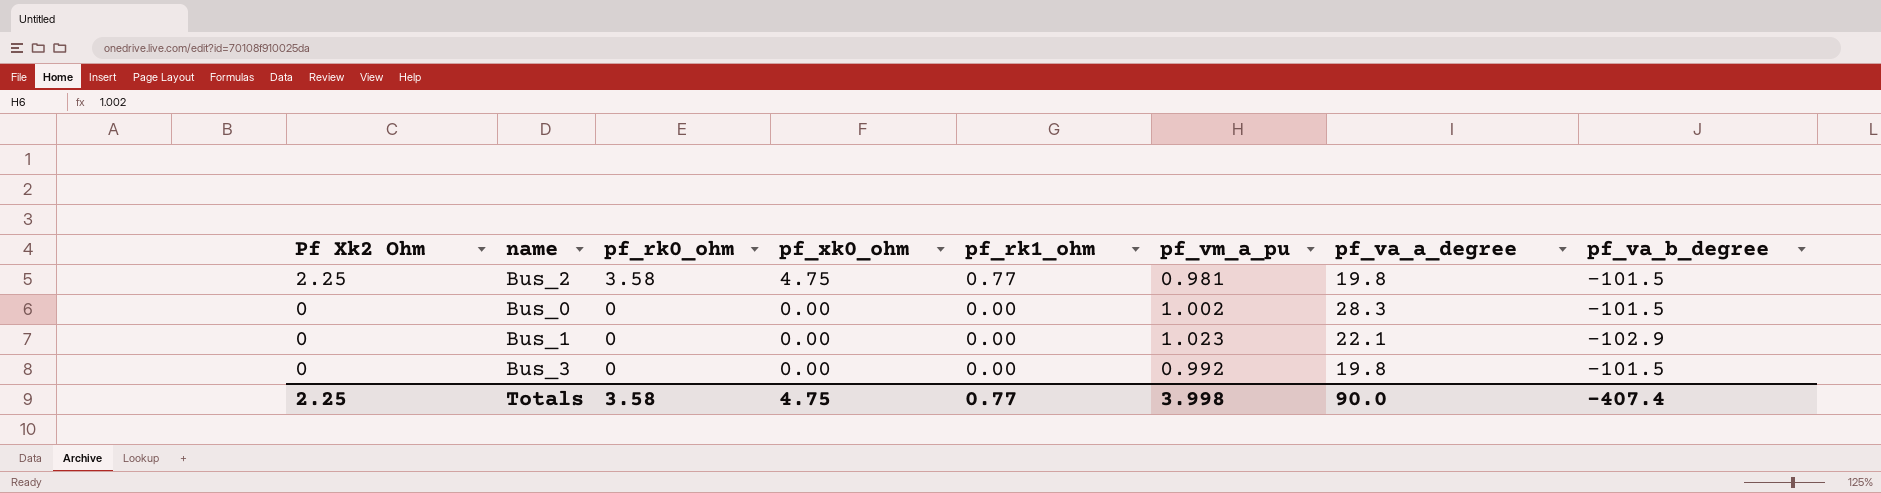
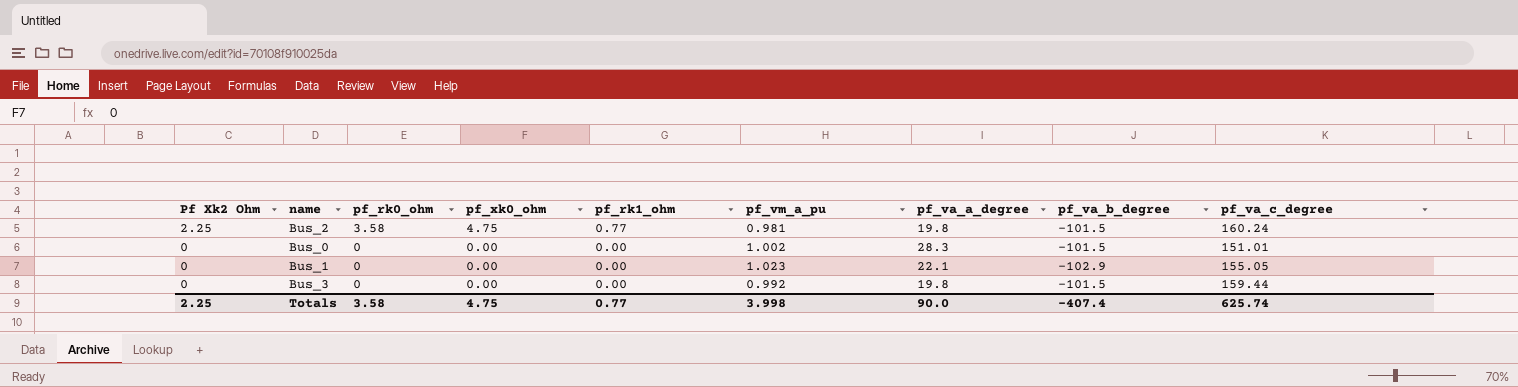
column pf_va_c_degree | position: none -> 9

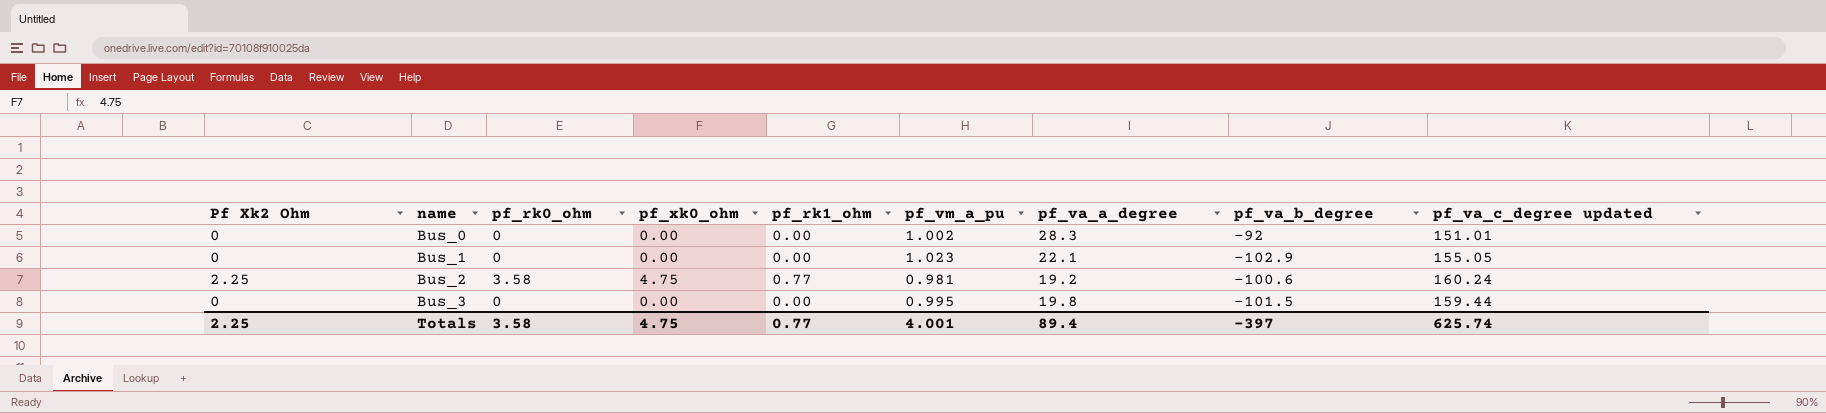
row order: Pf Xk2 Ohm descending -> name ascending
column name: pf_va_c_degree -> pf_va_c_degree updated
Bus_0 | pf_va_b_degree: -101.5 -> -92
Bus_2 | pf_va_a_degree: 19.8 -> 19.2
Bus_2 | pf_va_b_degree: -101.5 -> -100.6
Bus_3 | pf_vm_a_pu: 0.992 -> 0.995
Totals | pf_vm_a_pu: 3.998 -> 4.001
Totals | pf_va_a_degree: 90.0 -> 89.4
Totals | pf_va_b_degree: -407.4 -> -397

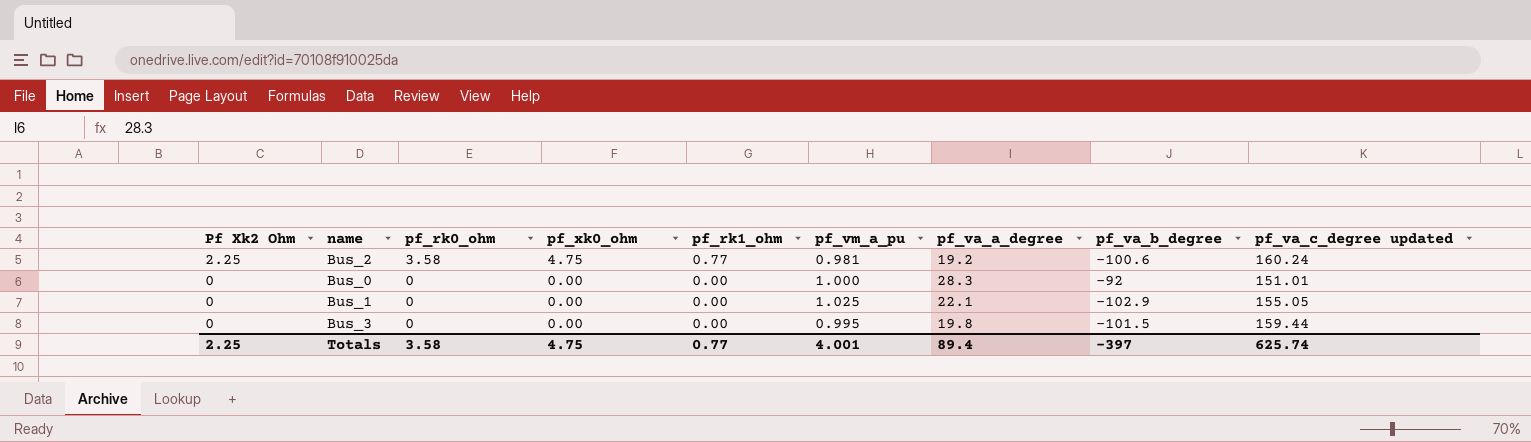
row order: name ascending -> Pf Xk2 Ohm descending
Bus_0 | pf_vm_a_pu: 1.002 -> 1.000
Bus_1 | pf_vm_a_pu: 1.023 -> 1.025

